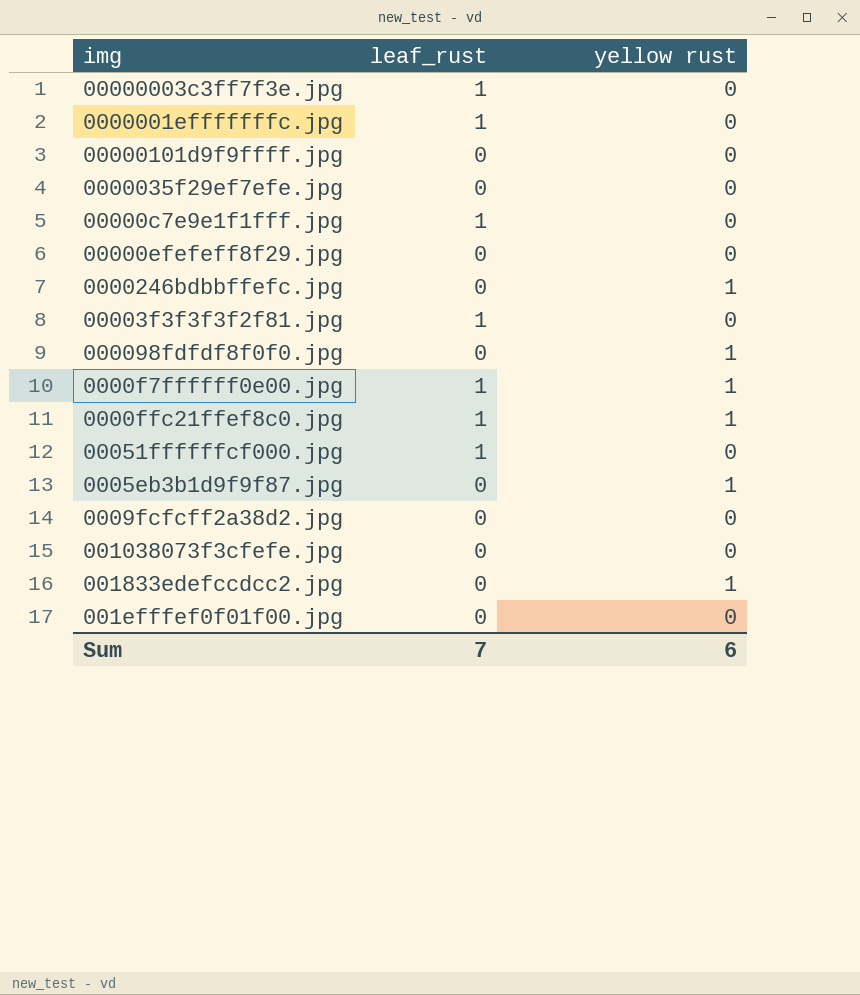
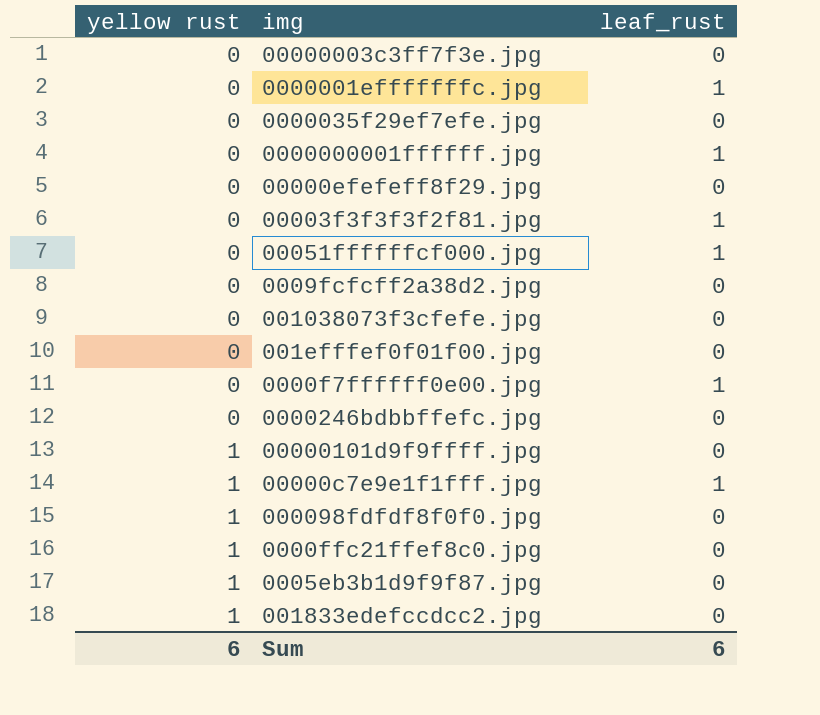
row order: none -> yellow rust ascending
column yellow rust | position: 3 -> 1
00000003c3ff7f3e.jpg | leaf_rust: 1 -> 0
row 0000000001ffffff.jpg: none -> 0 | 1
0000f7ffffff0e00.jpg | yellow rust: 1 -> 0
0000246bdbbffefc.jpg | yellow rust: 1 -> 0
00000101d9f9ffff.jpg | yellow rust: 0 -> 1
00000c7e9e1f1fff.jpg | yellow rust: 0 -> 1
0000ffc21ffef8c0.jpg | leaf_rust: 1 -> 0
Sum | leaf_rust: 7 -> 6

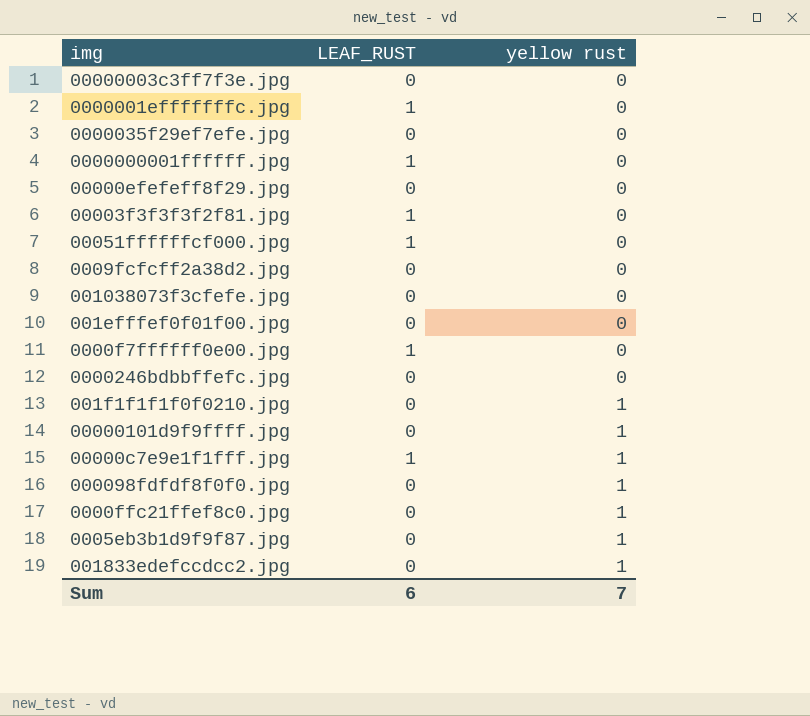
column name: leaf_rust -> LEAF_RUST
column yellow rust | position: 1 -> 3
row 001f1f1f1f0f0210.jpg: none -> 0 | 1
Sum | yellow rust: 6 -> 7

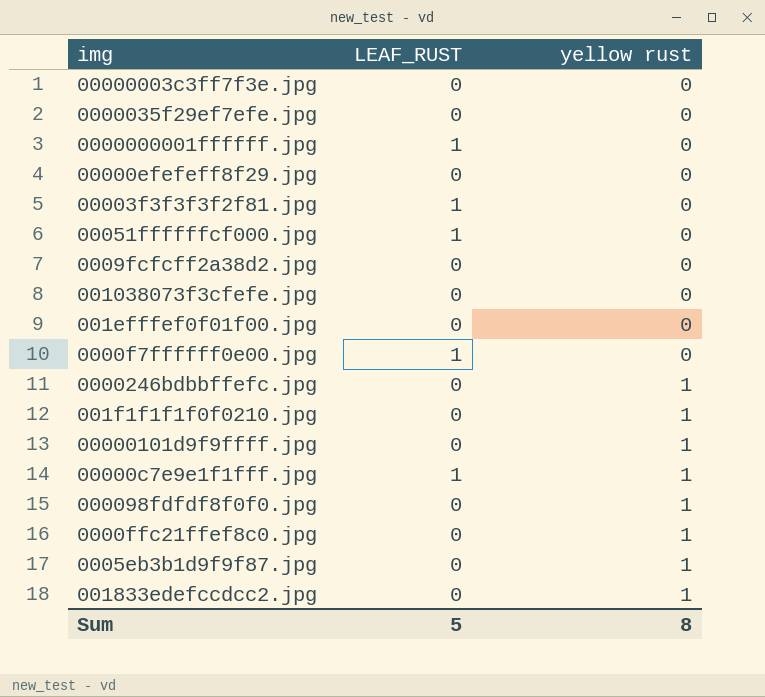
row 0000001efffffffc.jpg: 1 | 0 -> none
0000246bdbbffefc.jpg | yellow rust: 0 -> 1
Sum | LEAF_RUST: 6 -> 5
Sum | yellow rust: 7 -> 8

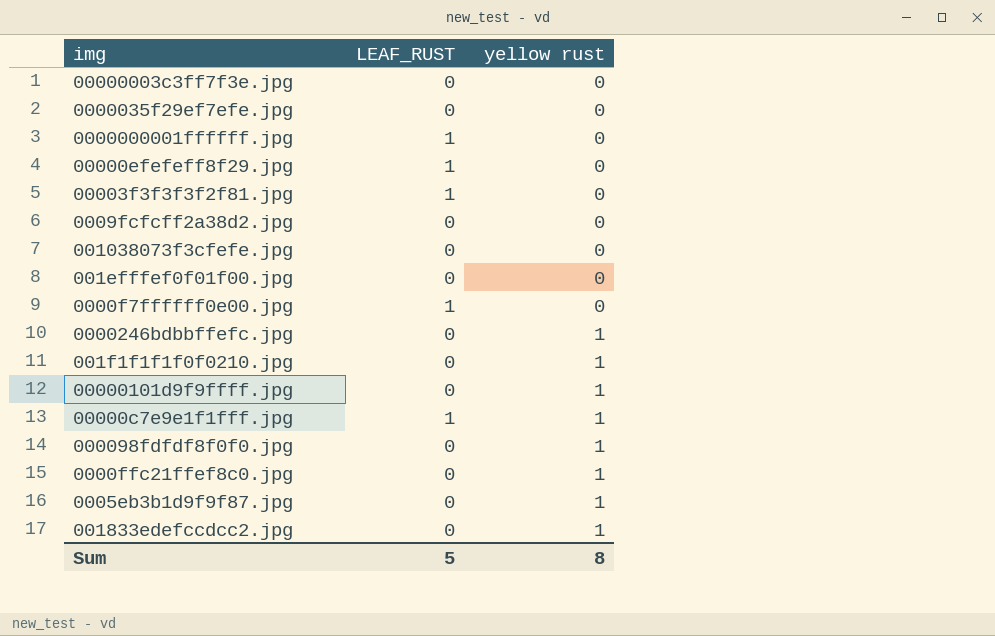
row 00051ffffffcf000.jpg: 1 | 0 -> none
00000efefeff8f29.jpg | LEAF_RUST: 0 -> 1

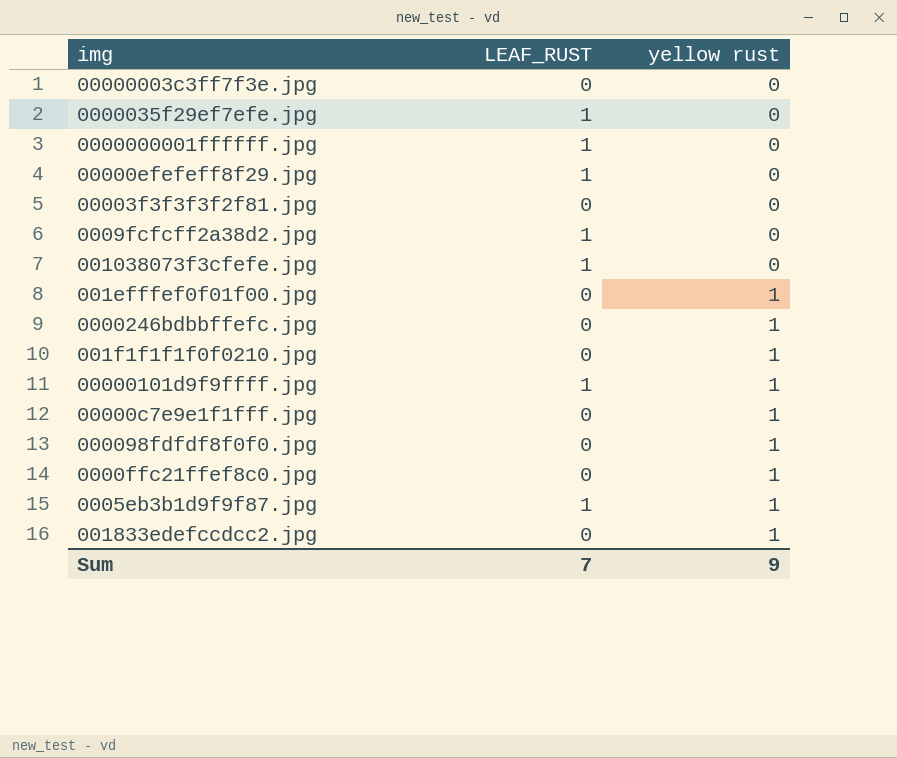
row 0000f7ffffff0e00.jpg: 1 | 0 -> none
0000035f29ef7efe.jpg | LEAF_RUST: 0 -> 1
00003f3f3f3f2f81.jpg | LEAF_RUST: 1 -> 0
0009fcfcff2a38d2.jpg | LEAF_RUST: 0 -> 1
001038073f3cfefe.jpg | LEAF_RUST: 0 -> 1
001efffef0f01f00.jpg | yellow rust: 0 -> 1
00000101d9f9ffff.jpg | LEAF_RUST: 0 -> 1
00000c7e9e1f1fff.jpg | LEAF_RUST: 1 -> 0
0005eb3b1d9f9f87.jpg | LEAF_RUST: 0 -> 1
Sum | LEAF_RUST: 5 -> 7
Sum | yellow rust: 8 -> 9

